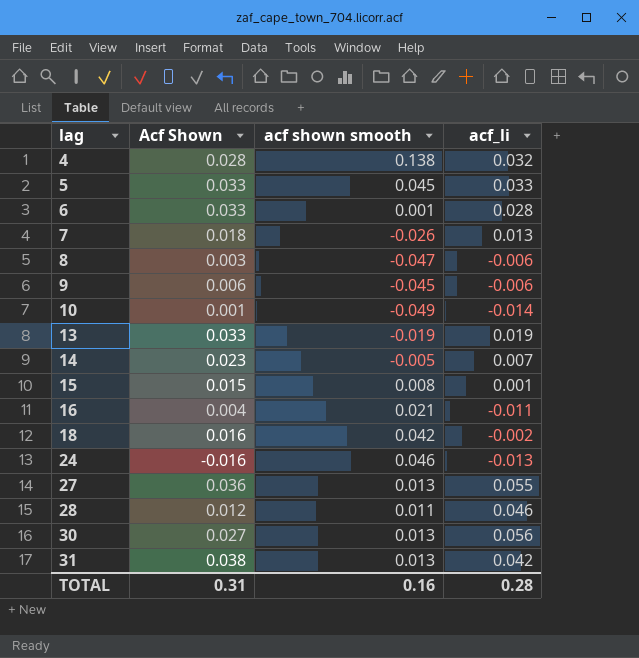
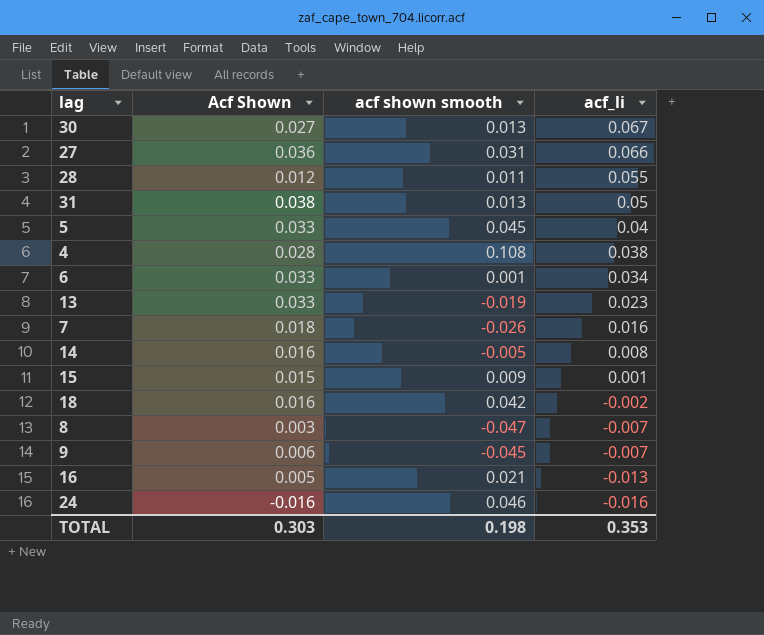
row order: lag ascending -> acf_li descending
row 10: 0.001 | -0.049 | -0.014 -> none
30 | acf_li: 0.056 -> 0.067
27 | acf shown smooth: 0.013 -> 0.031
27 | acf_li: 0.055 -> 0.066
28 | acf_li: 0.046 -> 0.055
31 | acf_li: 0.042 -> 0.05
5 | acf_li: 0.033 -> 0.04
4 | acf shown smooth: 0.138 -> 0.108
4 | acf_li: 0.032 -> 0.038
6 | acf_li: 0.028 -> 0.034
13 | acf_li: 0.019 -> 0.023
7 | acf_li: 0.013 -> 0.016
14 | Acf Shown: 0.023 -> 0.016
14 | acf_li: 0.007 -> 0.008
15 | acf shown smooth: 0.008 -> 0.009
8 | acf_li: -0.006 -> -0.007
9 | acf_li: -0.006 -> -0.007
16 | Acf Shown: 0.004 -> 0.005
16 | acf_li: -0.011 -> -0.013
24 | acf_li: -0.013 -> -0.016
TOTAL | Acf Shown: 0.31 -> 0.303
TOTAL | acf shown smooth: 0.16 -> 0.198
TOTAL | acf_li: 0.28 -> 0.353

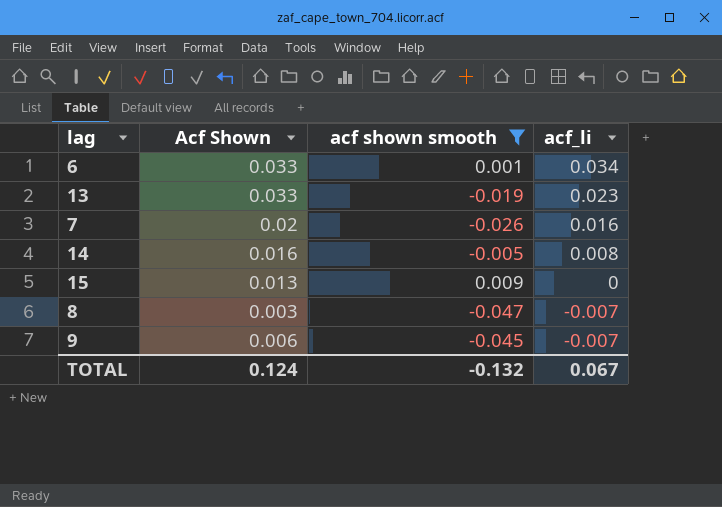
filter: none -> acf shown smooth <= 0.009
7 | Acf Shown: 0.018 -> 0.02
15 | Acf Shown: 0.015 -> 0.013
15 | acf_li: 0.001 -> 0
TOTAL | Acf Shown: 0.303 -> 0.124
TOTAL | acf shown smooth: 0.198 -> -0.132
TOTAL | acf_li: 0.353 -> 0.067

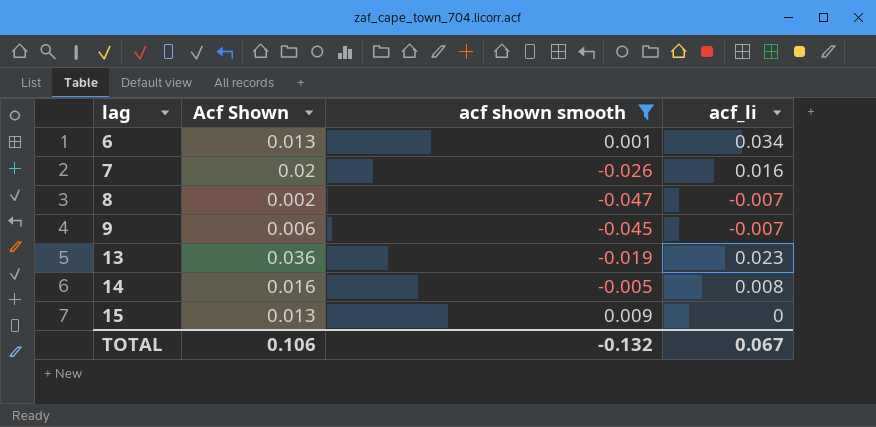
row order: acf_li descending -> lag ascending
6 | Acf Shown: 0.033 -> 0.013
8 | Acf Shown: 0.003 -> 0.002
13 | Acf Shown: 0.033 -> 0.036
TOTAL | Acf Shown: 0.124 -> 0.106

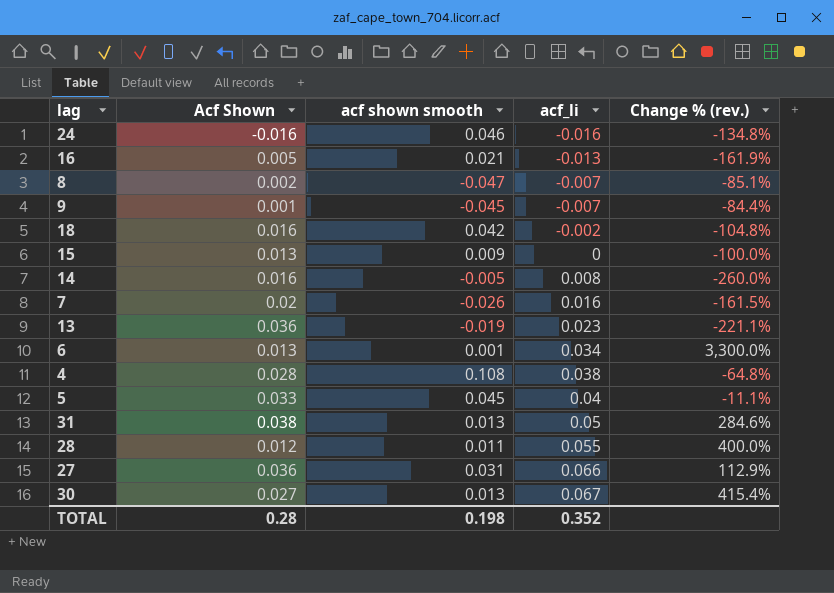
filter: acf shown smooth <= 0.009 -> none
row order: lag ascending -> acf_li ascending
column Change % (rev.) | formula: none -> ([acf_li] - [acf shown smooth]) / [acf shown smooth]
9 | Acf Shown: 0.006 -> 0.001
TOTAL | Acf Shown: 0.106 -> 0.28
TOTAL | acf shown smooth: -0.132 -> 0.198
TOTAL | acf_li: 0.067 -> 0.352

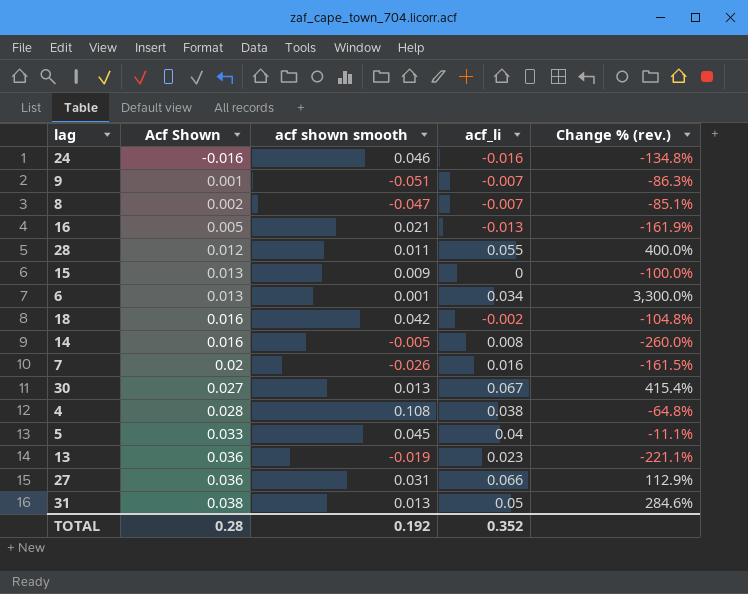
row order: acf_li ascending -> Acf Shown ascending
9 | acf shown smooth: -0.045 -> -0.051
9 | Change % (rev.): -84.4% -> -86.3%
TOTAL | acf shown smooth: 0.198 -> 0.192

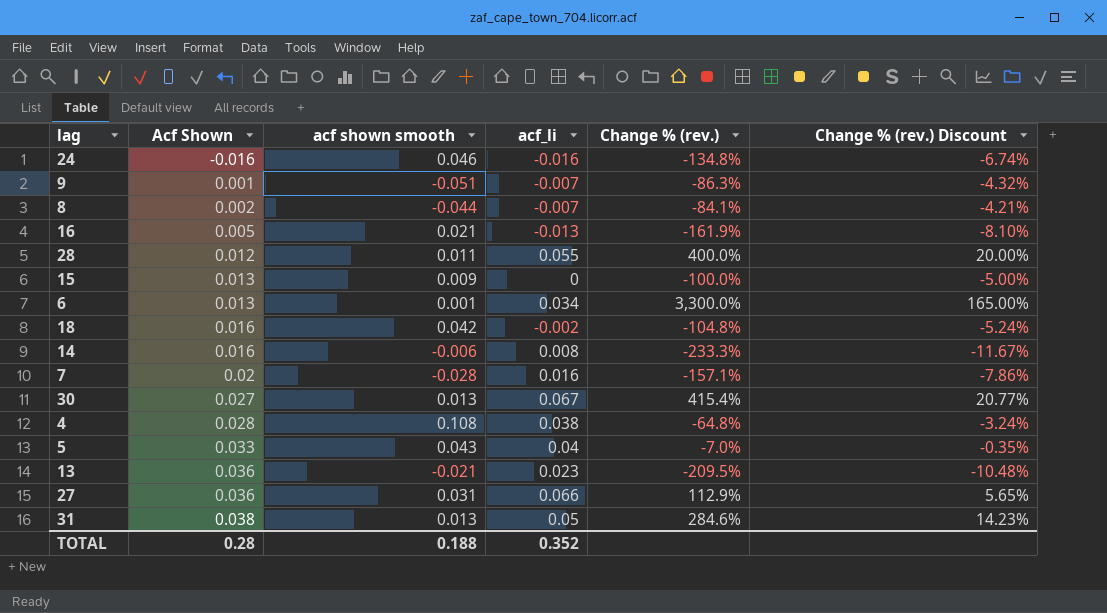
column Change % (rev.) Discount | formula: none -> [Change % (rev.)] * 0.05
8 | acf shown smooth: -0.047 -> -0.044
8 | Change % (rev.): -85.1% -> -84.1%
14 | acf shown smooth: -0.005 -> -0.006
14 | Change % (rev.): -260.0% -> -233.3%
7 | acf shown smooth: -0.026 -> -0.028
7 | Change % (rev.): -161.5% -> -157.1%
5 | acf shown smooth: 0.045 -> 0.043
5 | Change % (rev.): -11.1% -> -7.0%
13 | acf shown smooth: -0.019 -> -0.021
13 | Change % (rev.): -221.1% -> -209.5%
TOTAL | acf shown smooth: 0.192 -> 0.188

